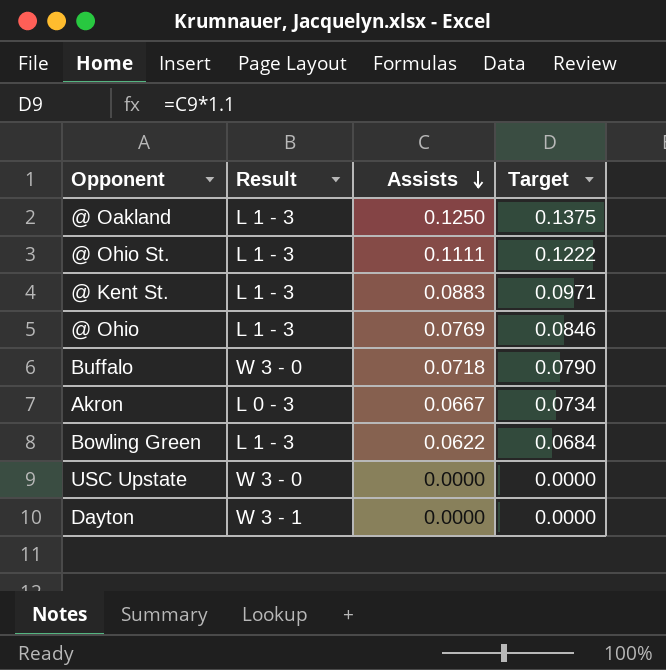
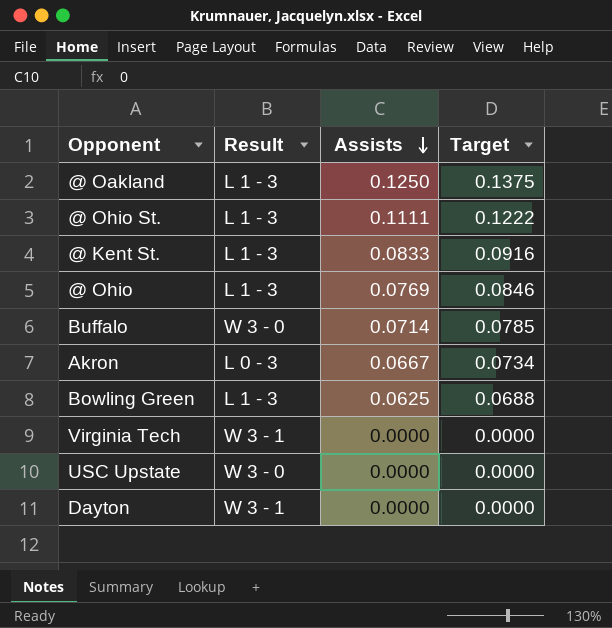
@ Kent St. | Assists: 0.0883 -> 0.0833
@ Kent St. | Target: 0.0971 -> 0.0916
Buffalo | Assists: 0.0718 -> 0.0714
Buffalo | Target: 0.0790 -> 0.0785
Bowling Green | Assists: 0.0622 -> 0.0625
Bowling Green | Target: 0.0684 -> 0.0688
row Virginia Tech: none -> W 3 - 1 | 0.0000 | 0.0000

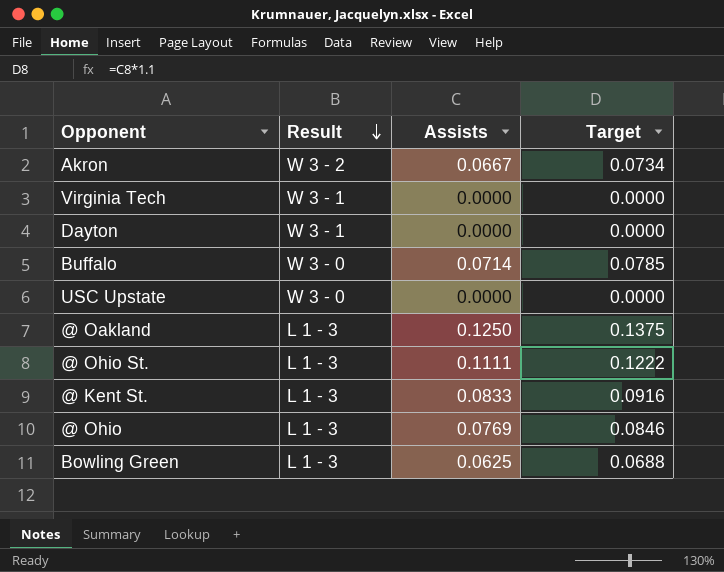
row order: Assists descending -> Result descending
Akron | Result: L 0 - 3 -> W 3 - 2

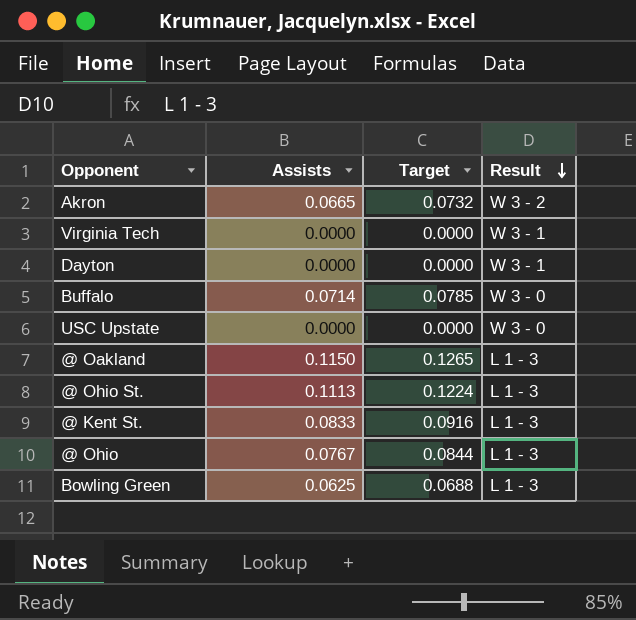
column Result | position: 2 -> 4
Akron | Assists: 0.0667 -> 0.0665
Akron | Target: 0.0734 -> 0.0732
@ Oakland | Assists: 0.1250 -> 0.1150
@ Oakland | Target: 0.1375 -> 0.1265
@ Ohio St. | Assists: 0.1111 -> 0.1113
@ Ohio St. | Target: 0.1222 -> 0.1224
@ Ohio | Assists: 0.0769 -> 0.0767
@ Ohio | Target: 0.0846 -> 0.0844

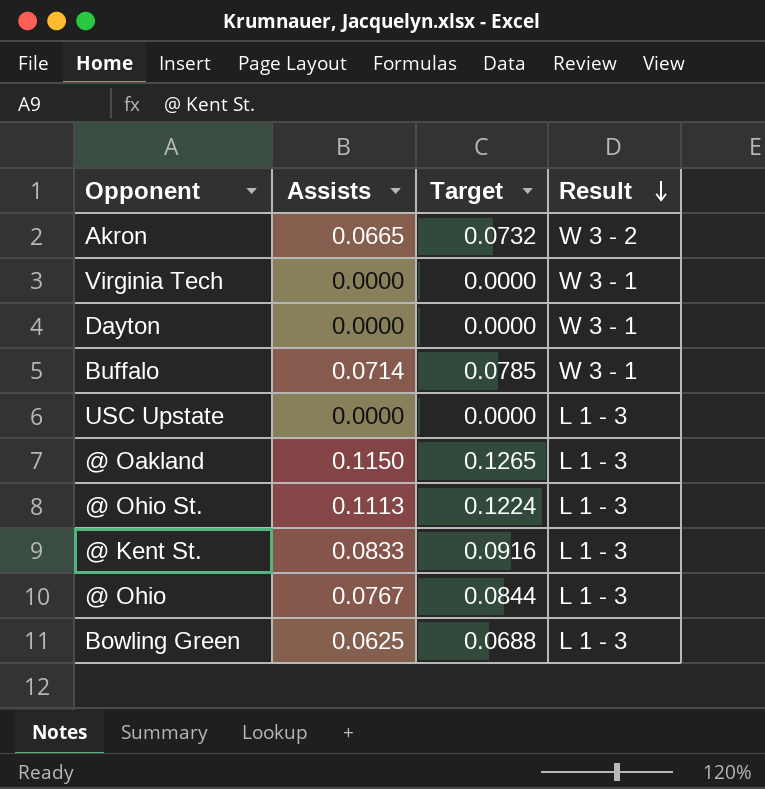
Buffalo | Result: W 3 - 0 -> W 3 - 1
USC Upstate | Result: W 3 - 0 -> L 1 - 3

